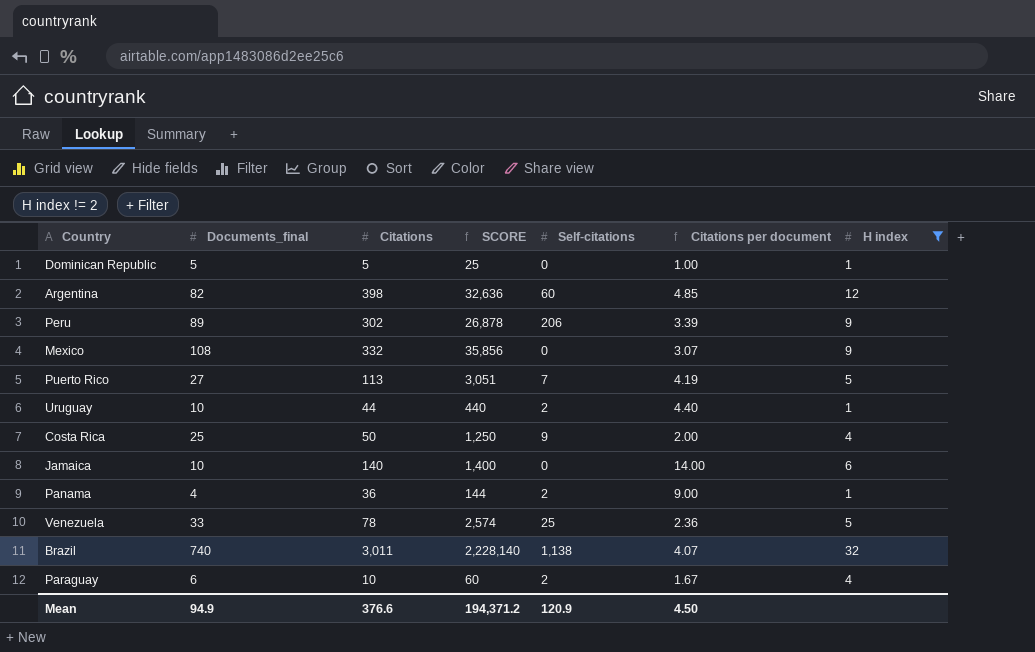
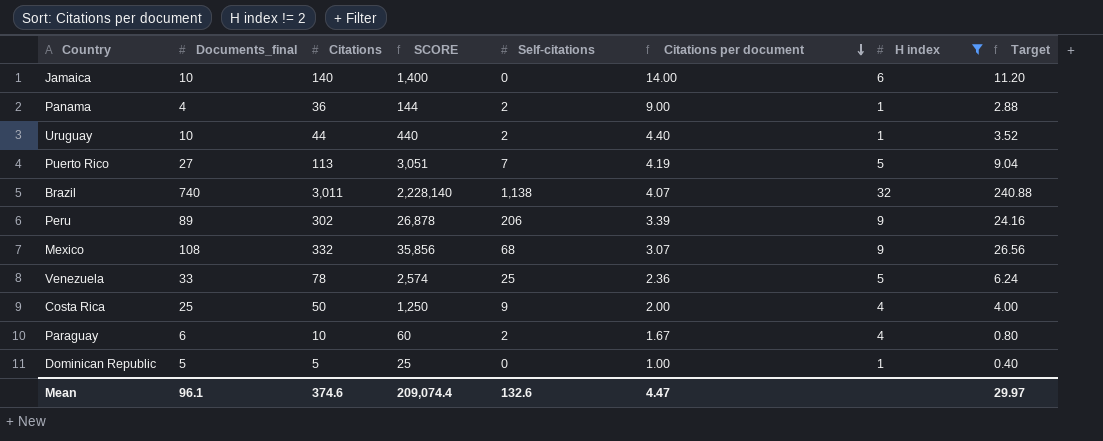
row order: none -> Citations per document descending
column Target | formula: none -> [Citations] * 0.08
row Argentina: 82 | 398 | 32,636 | 60 | 4.85 | 12 -> none
Mexico | Self-citations: 0 -> 68
Mean | Documents_final: 94.9 -> 96.1
Mean | Citations: 376.6 -> 374.6
Mean | SCORE: 194,371.2 -> 209,074.4
Mean | Self-citations: 120.9 -> 132.6
Mean | Citations per document: 4.50 -> 4.47

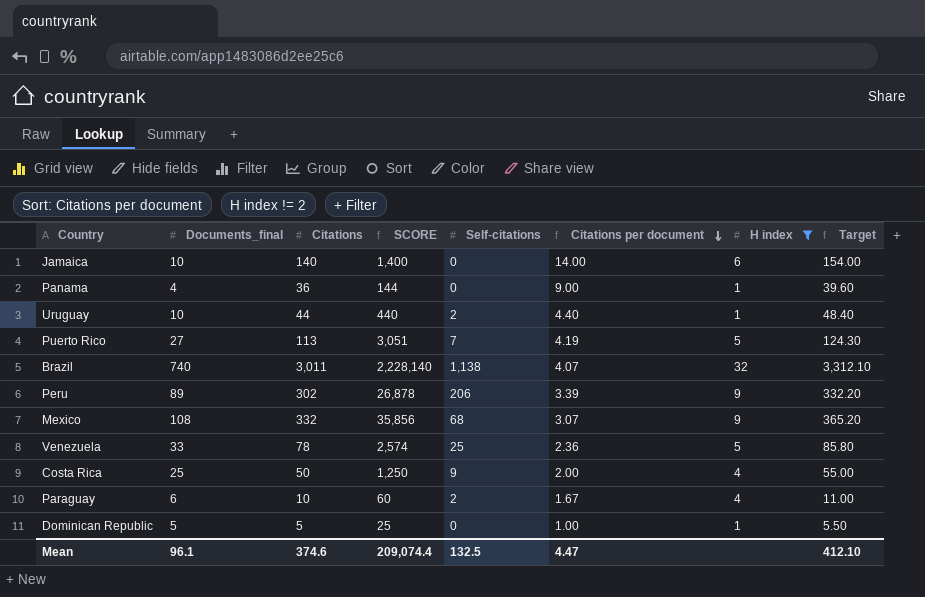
column Target | formula: [Citations] * 0.08 -> [Citations] * 1.1
Panama | Self-citations: 2 -> 0
Mean | Self-citations: 132.6 -> 132.5
Mean | Target: 29.97 -> 412.10

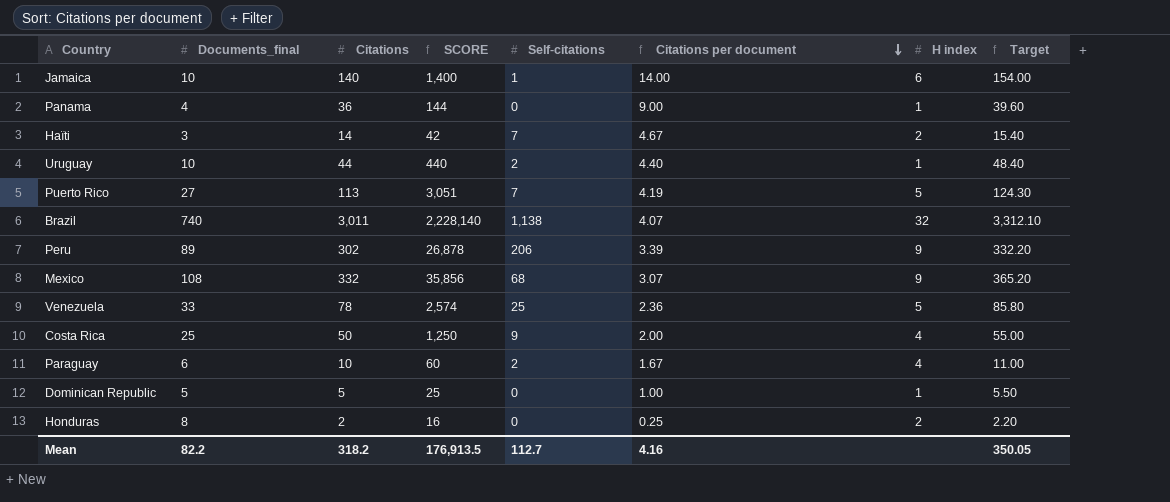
filter: H index != 2 -> none
Jamaica | Self-citations: 0 -> 1
Mean | Documents_final: 96.1 -> 82.2
Mean | Citations: 374.6 -> 318.2
Mean | SCORE: 209,074.4 -> 176,913.5
Mean | Self-citations: 132.5 -> 112.7
Mean | Citations per document: 4.47 -> 4.16
Mean | Target: 412.10 -> 350.05

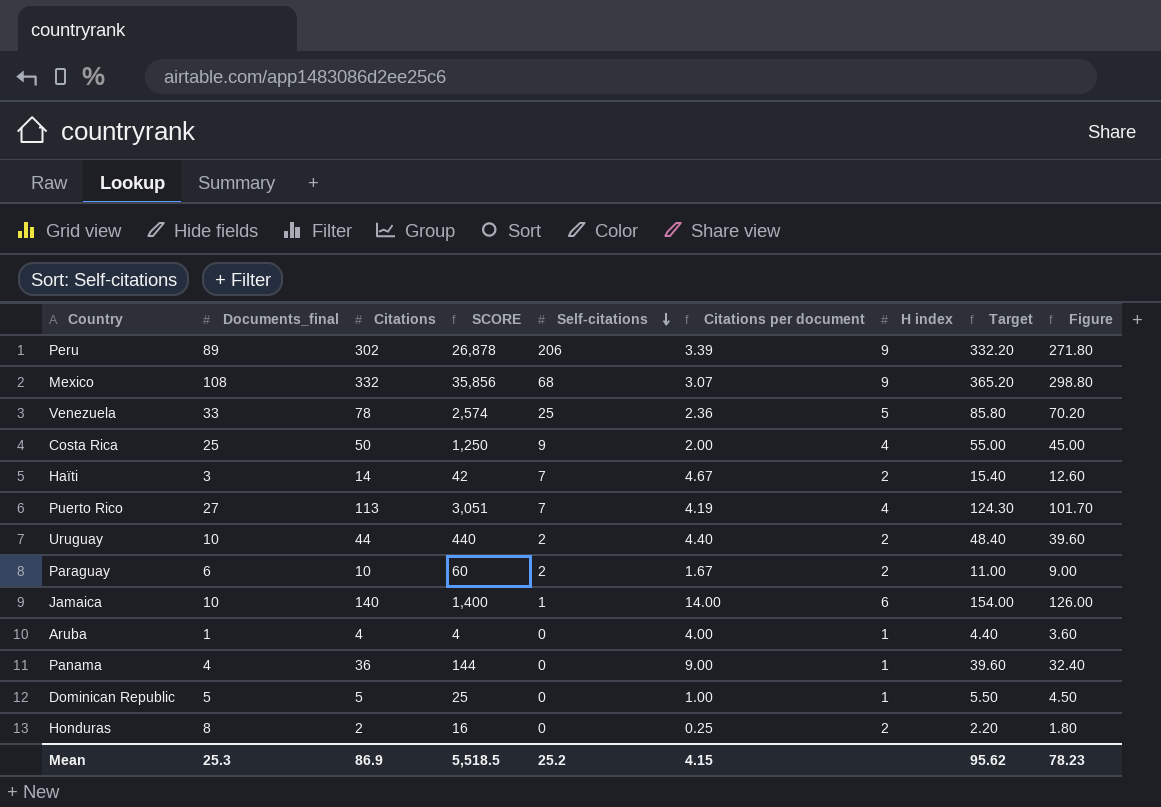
row order: Citations per document descending -> Self-citations descending
column Figure | formula: none -> [Citations] * 0.9
row Brazil: 740 | 3,011 | 2,228,140 | 1,138 | 4.07 | 32 | 3,312.10 -> none
Puerto Rico | H index: 5 -> 4
Uruguay | H index: 1 -> 2
Paraguay | H index: 4 -> 2
row Aruba: none -> 1 | 4 | 4 | 0 | 4.00 | 1 | 4.40 | 3.60
Mean | Documents_final: 82.2 -> 25.3
Mean | Citations: 318.2 -> 86.9
Mean | SCORE: 176,913.5 -> 5,518.5
Mean | Self-citations: 112.7 -> 25.2
Mean | Citations per document: 4.16 -> 4.15
Mean | Target: 350.05 -> 95.62

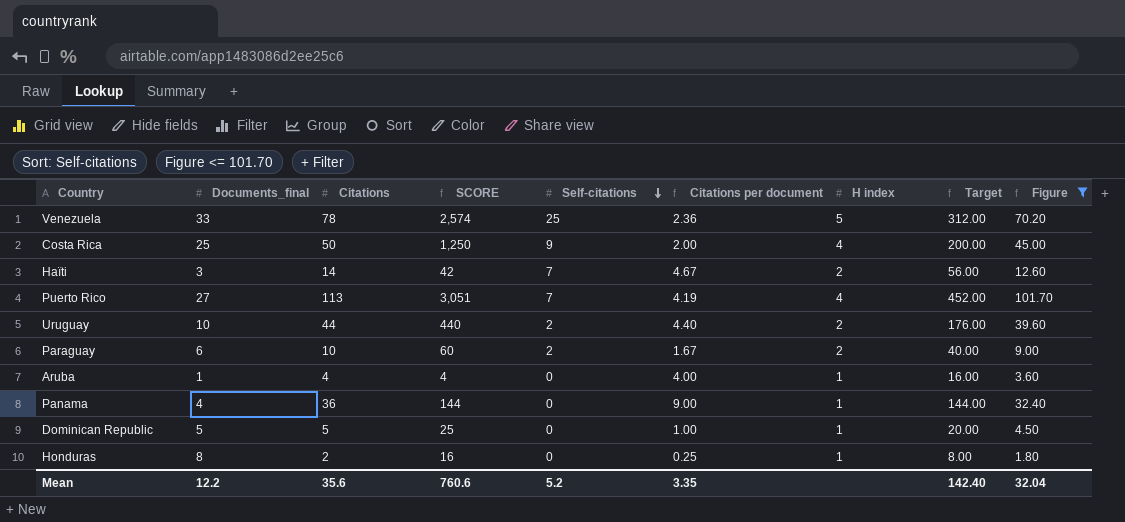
filter: none -> Figure <= 101.70
column Target | formula: [Citations] * 1.1 -> [Citations] * 4
Honduras | H index: 2 -> 1
Mean | Documents_final: 25.3 -> 12.2
Mean | Citations: 86.9 -> 35.6
Mean | SCORE: 5,518.5 -> 760.6
Mean | Self-citations: 25.2 -> 5.2
Mean | Citations per document: 4.15 -> 3.35
Mean | Target: 95.62 -> 142.40
Mean | Figure: 78.23 -> 32.04

